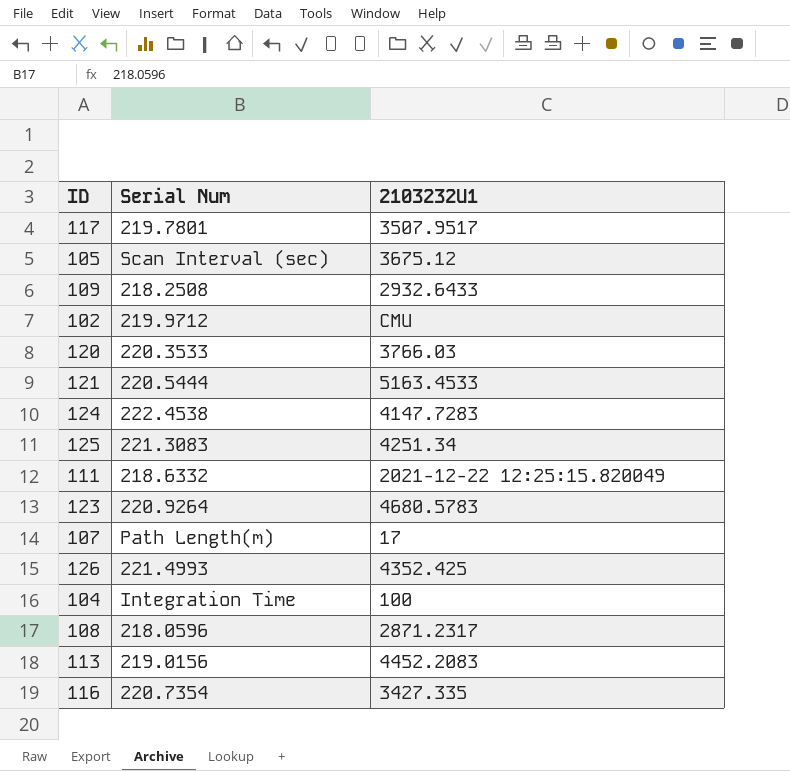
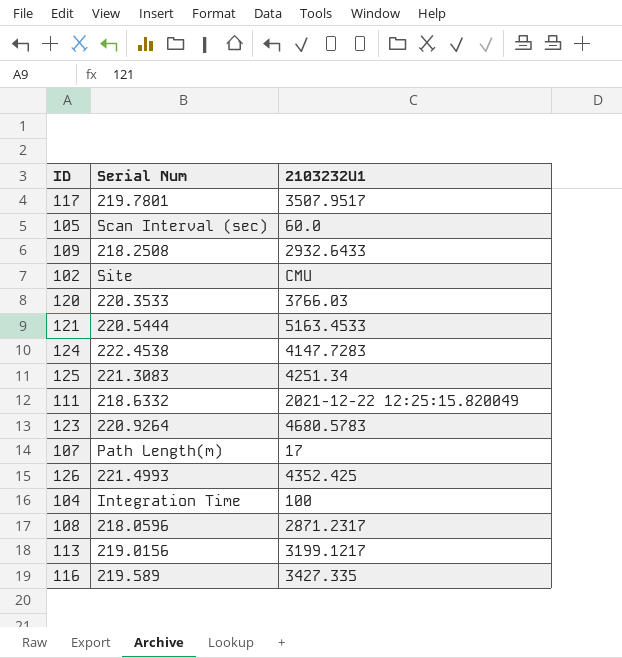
105 | 2103232U1: 3675.12 -> 60.0
102 | Serial Num: 219.9712 -> Site
113 | 2103232U1: 4452.2083 -> 3199.1217
116 | Serial Num: 220.7354 -> 219.589

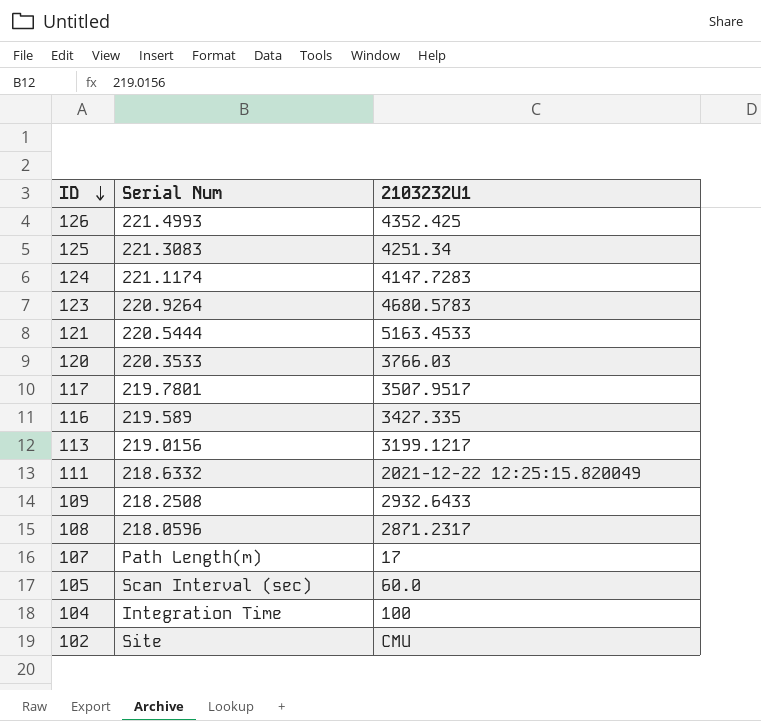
row order: none -> ID descending
124 | Serial Num: 222.4538 -> 221.1174

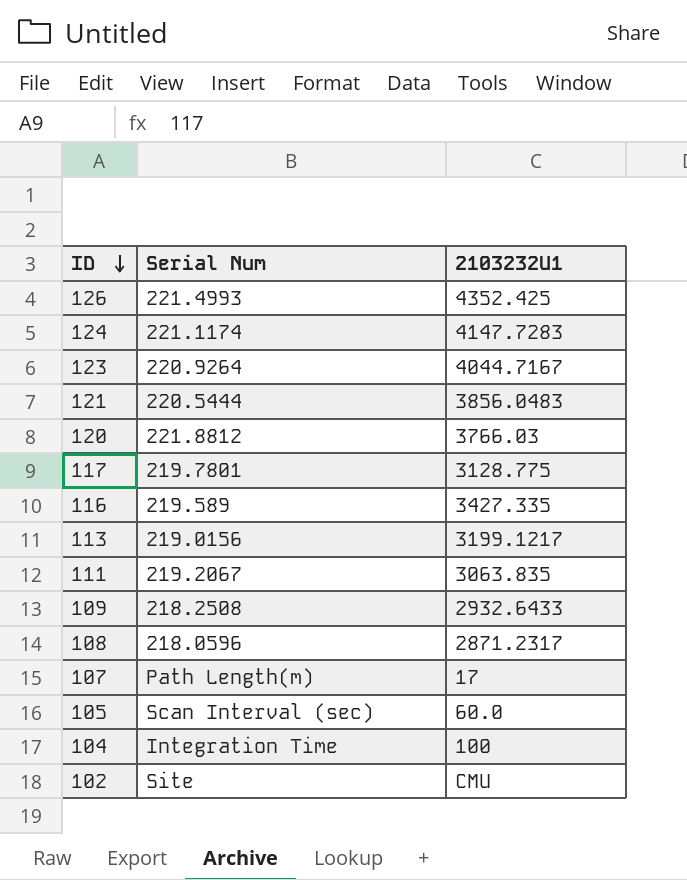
row 125: 221.3083 | 4251.34 -> none
123 | 2103232U1: 4680.5783 -> 4044.7167
121 | 2103232U1: 5163.4533 -> 3856.0483
120 | Serial Num: 220.3533 -> 221.8812
117 | 2103232U1: 3507.9517 -> 3128.775
111 | Serial Num: 218.6332 -> 219.2067
111 | 2103232U1: 2021-12-22 12:25:15.820049 -> 3063.835

